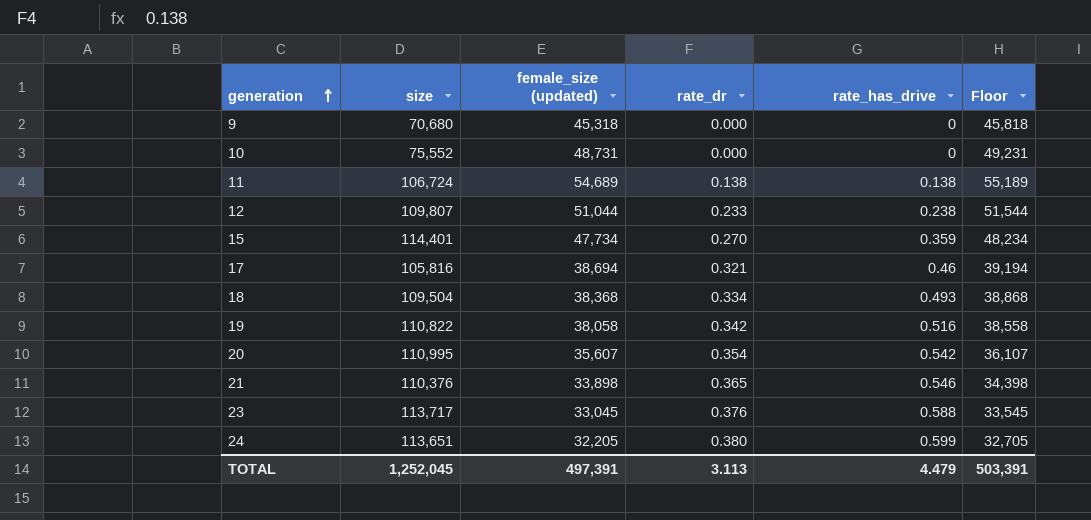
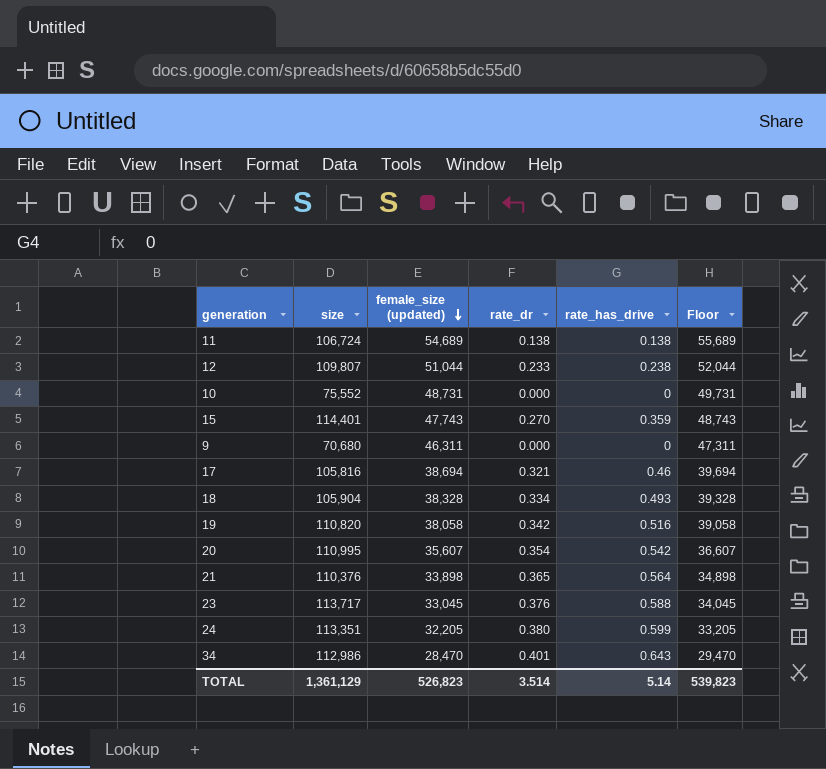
row order: generation ascending -> female_size (updated) descending
column Floor | formula: [female_size (updated)] + 500 -> [female_size (updated)] + 1000
15 | female_size (updated): 47,734 -> 47,743
9 | female_size (updated): 45,318 -> 46,311
18 | size: 109,504 -> 105,904
18 | female_size (updated): 38,368 -> 38,328
19 | size: 110,822 -> 110,820
21 | rate_has_drive: 0.546 -> 0.564
24 | size: 113,651 -> 113,351
row 34: none -> 112,986 | 28,470 | 0.401 | 0.643 | 29,470
TOTAL | size: 1,252,045 -> 1,361,129
TOTAL | female_size (updated): 497,391 -> 526,823
TOTAL | rate_dr: 3.113 -> 3.514
TOTAL | rate_has_drive: 4.479 -> 5.14
TOTAL | Floor: 503,391 -> 539,823

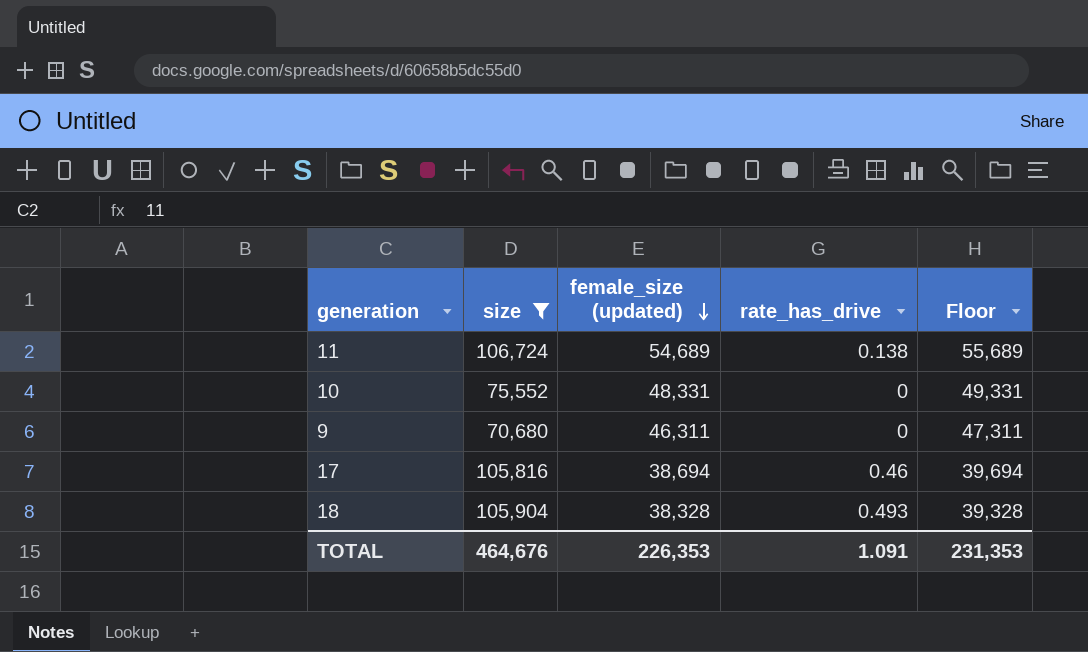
filter: none -> size <= 106,724
column rate_dr | position: 4 -> none
10 | female_size (updated): 48,731 -> 48,331
10 | Floor: 49,731 -> 49,331
TOTAL | size: 1,361,129 -> 464,676
TOTAL | female_size (updated): 526,823 -> 226,353
TOTAL | rate_has_drive: 5.14 -> 1.091
TOTAL | Floor: 539,823 -> 231,353

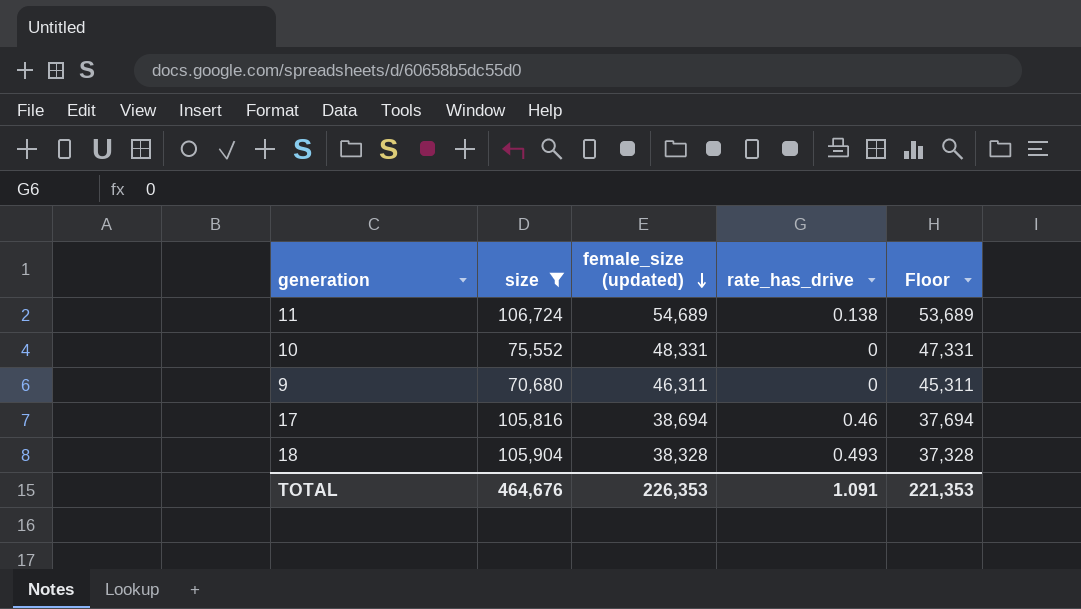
column Floor | formula: [female_size (updated)] + 1000 -> [female_size (updated)] - 1000
TOTAL | Floor: 231,353 -> 221,353

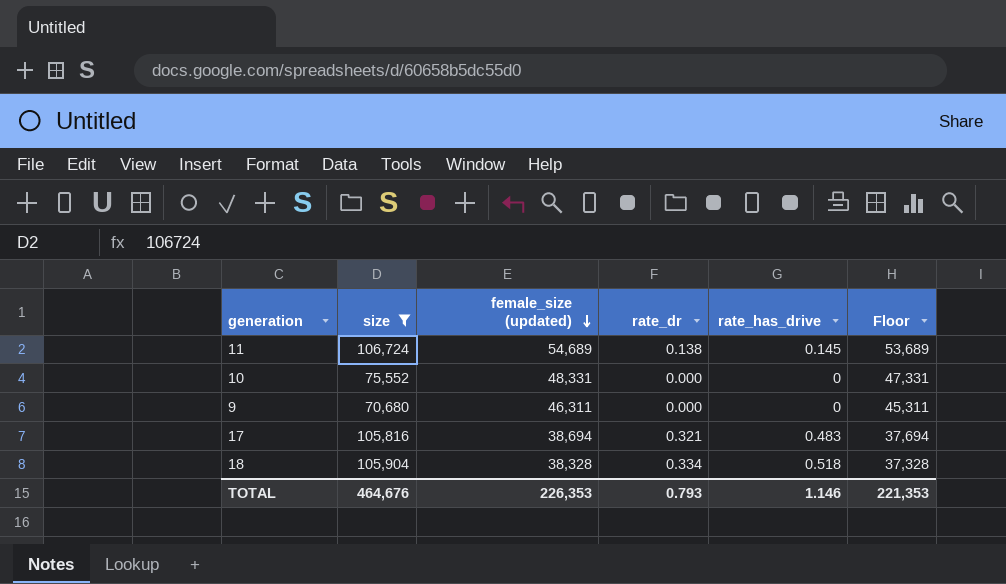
column rate_dr | position: none -> 4
11 | rate_has_drive: 0.138 -> 0.145
17 | rate_has_drive: 0.46 -> 0.483
18 | rate_has_drive: 0.493 -> 0.518
TOTAL | rate_has_drive: 1.091 -> 1.146

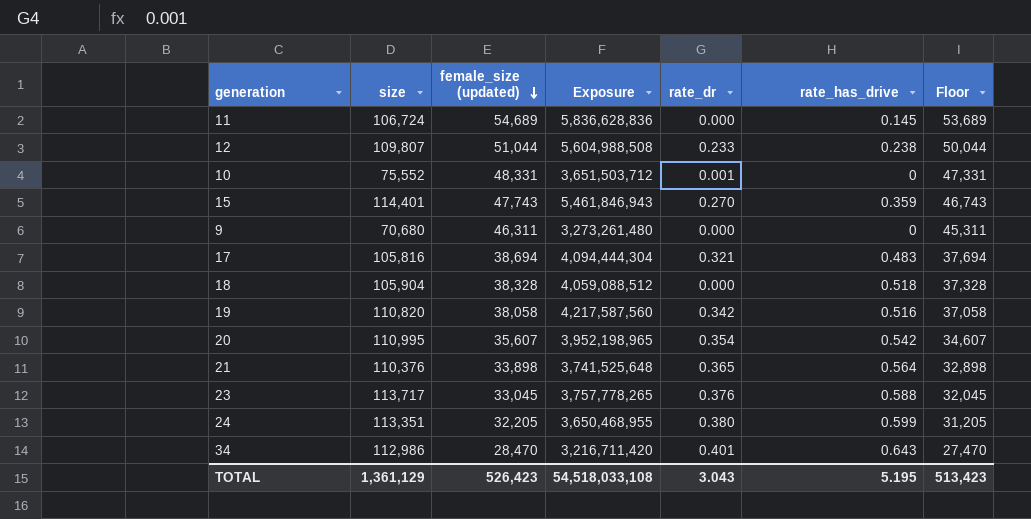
filter: size <= 106,724 -> none
column Exposure | formula: none -> [size] * [female_size (updated)]
11 | rate_dr: 0.138 -> 0.000
10 | rate_dr: 0.000 -> 0.001
18 | rate_dr: 0.334 -> 0.000
TOTAL | size: 464,676 -> 1,361,129
TOTAL | female_size (updated): 226,353 -> 526,423
TOTAL | rate_dr: 0.793 -> 3.043
TOTAL | rate_has_drive: 1.146 -> 5.195
TOTAL | Floor: 221,353 -> 513,423

